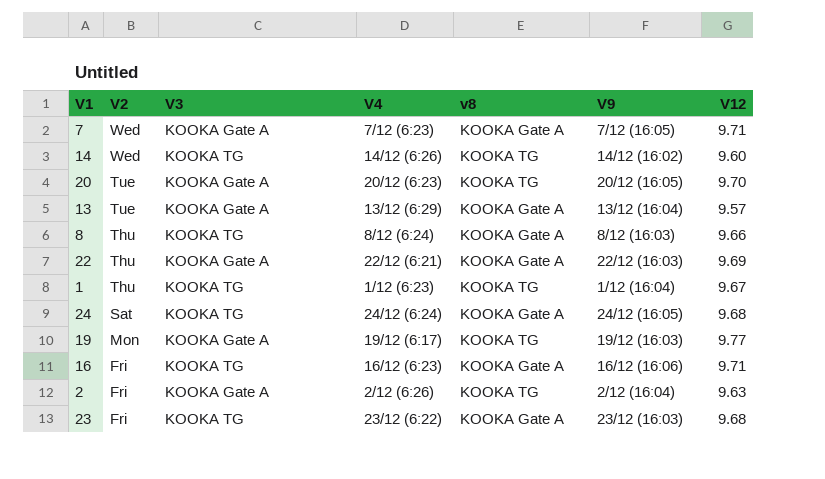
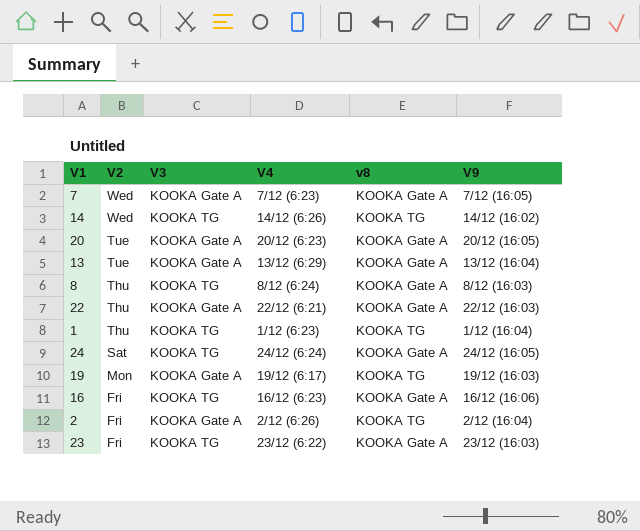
column V12 | position: 7 -> none
20 | v8: KOOKA TG -> KOOKA Gate A

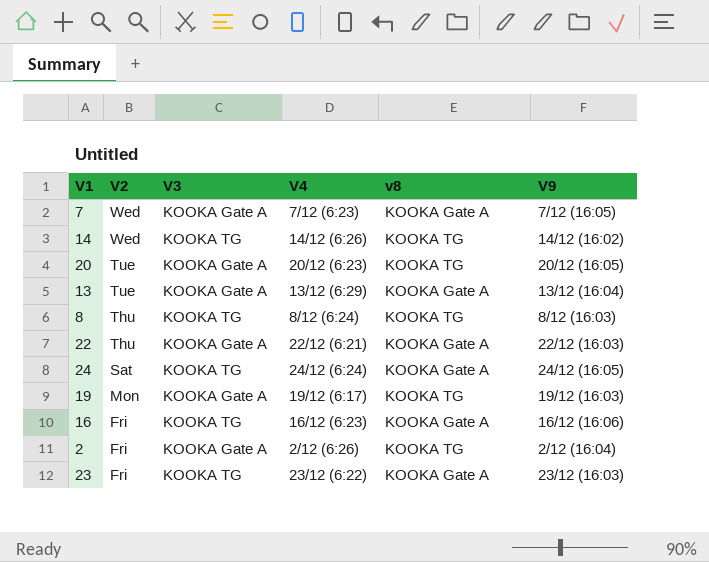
row 1: Thu | KOOKA TG | 1/12 (6:23) | KOOKA TG | 1/12 (16:04) -> none
20 | v8: KOOKA Gate A -> KOOKA TG
8 | v8: KOOKA Gate A -> KOOKA TG

